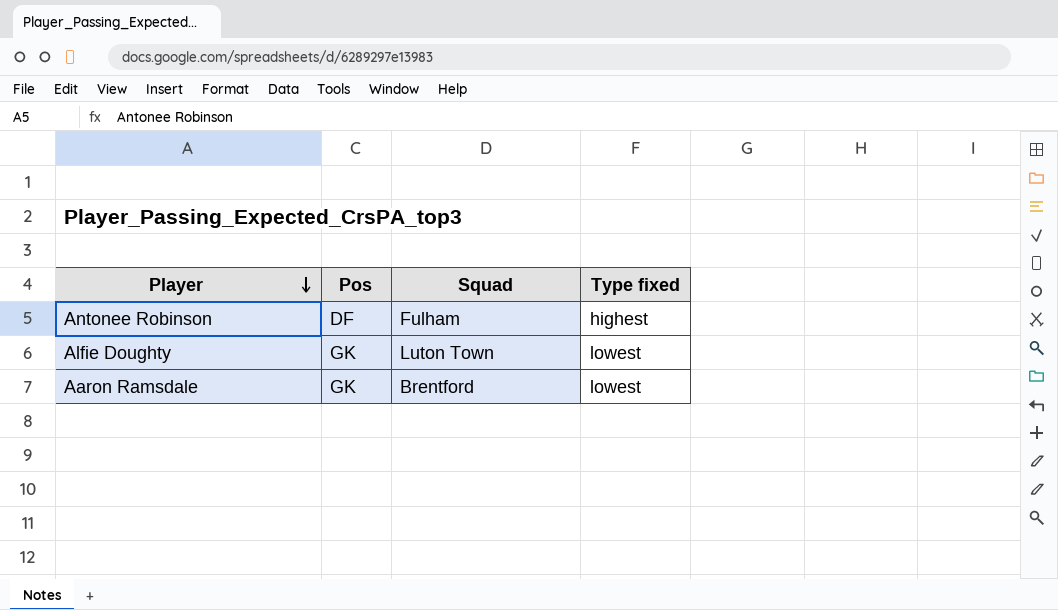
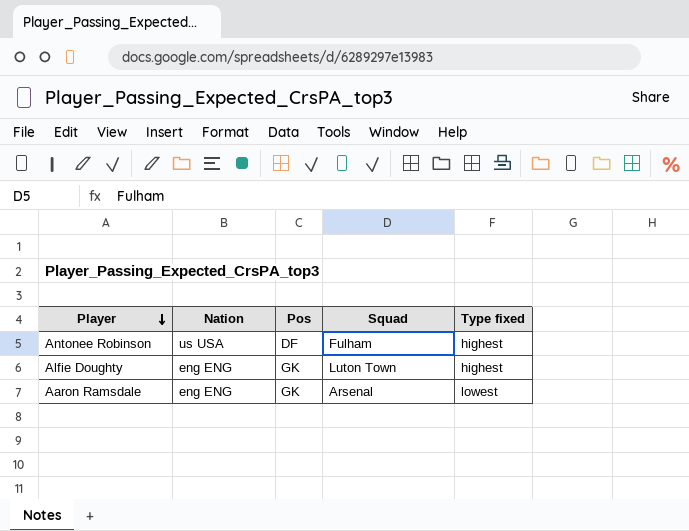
column Nation | position: none -> 2
Alfie Doughty | Type fixed: lowest -> highest
Aaron Ramsdale | Squad: Brentford -> Arsenal

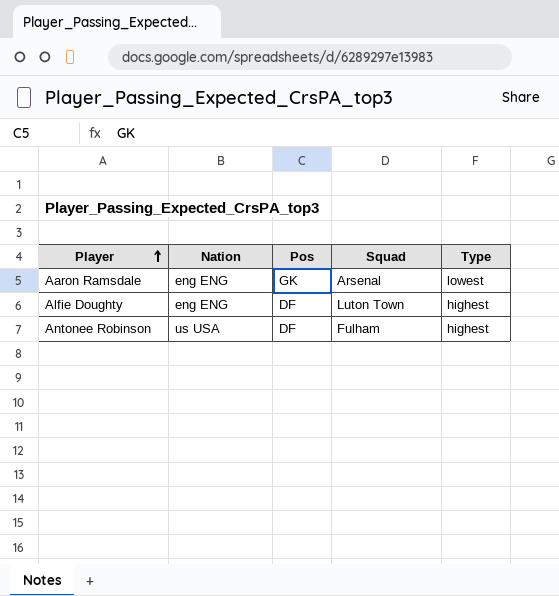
row order: Player descending -> Player ascending
column name: Type fixed -> Type
Alfie Doughty | Pos: GK -> DF

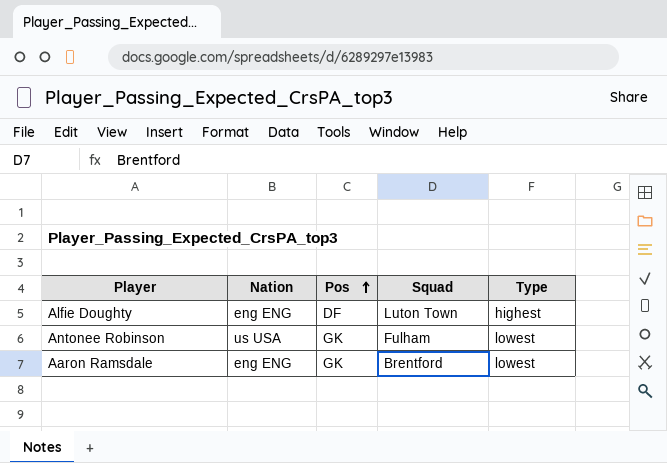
row order: Player ascending -> Pos ascending
Antonee Robinson | Pos: DF -> GK
Antonee Robinson | Type: highest -> lowest
Aaron Ramsdale | Squad: Arsenal -> Brentford

